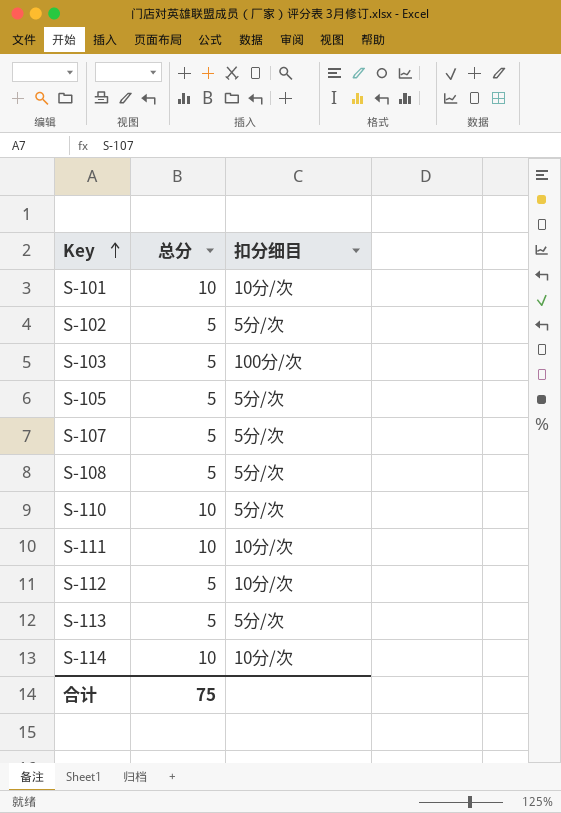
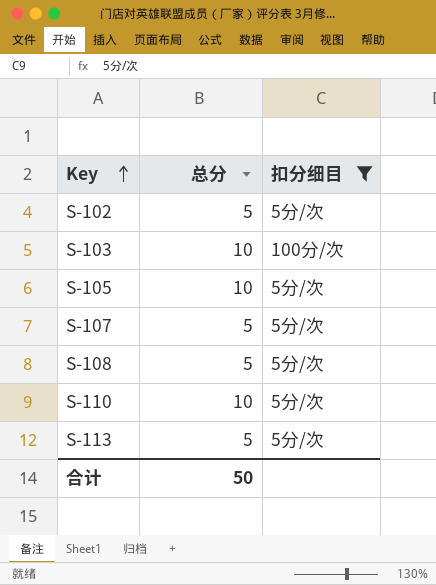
filter: none -> 扣分细目 != 10分/次
S-103 | 总分: 5 -> 10
S-105 | 总分: 5 -> 10
合计 | 总分: 75 -> 50

